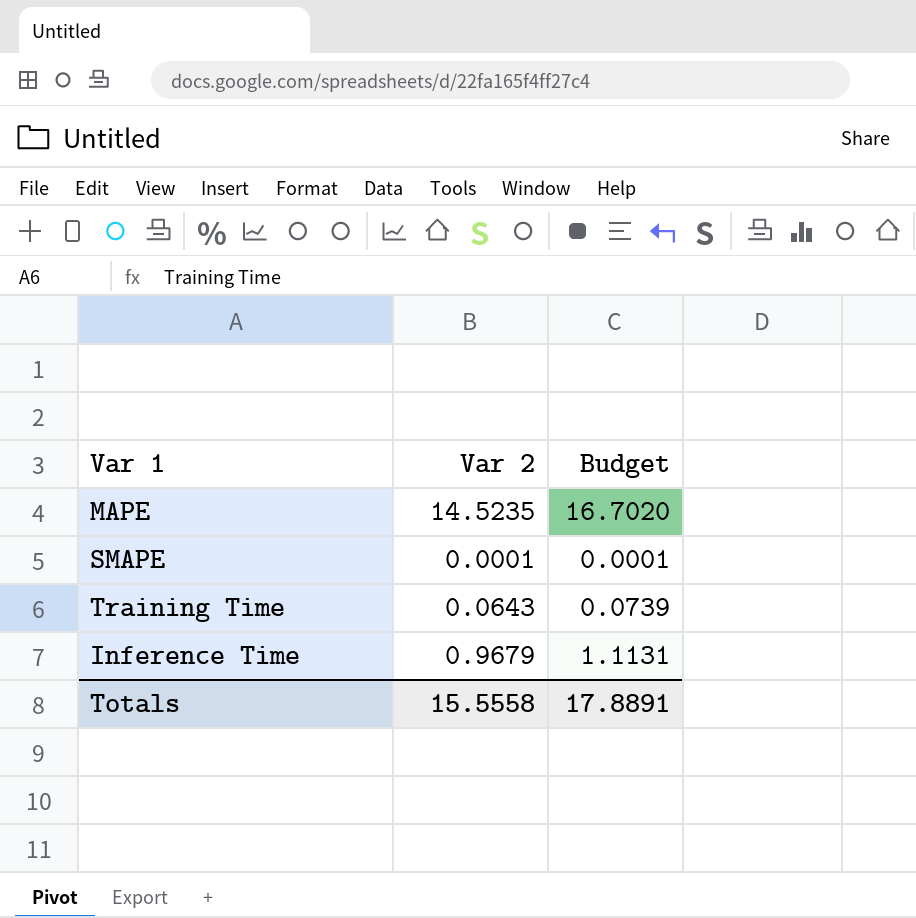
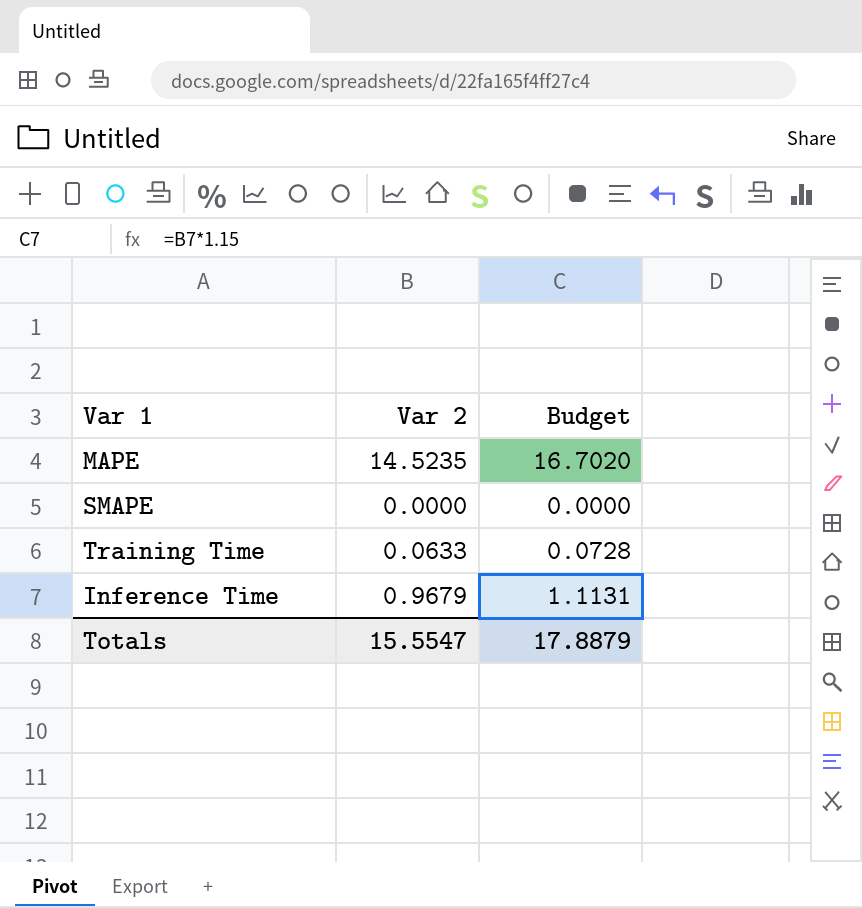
SMAPE | Var 2: 0.0001 -> 0.0000
SMAPE | Budget: 0.0001 -> 0.0000
Training Time | Var 2: 0.0643 -> 0.0633
Training Time | Budget: 0.0739 -> 0.0728
Totals | Var 2: 15.5558 -> 15.5547
Totals | Budget: 17.8891 -> 17.8879

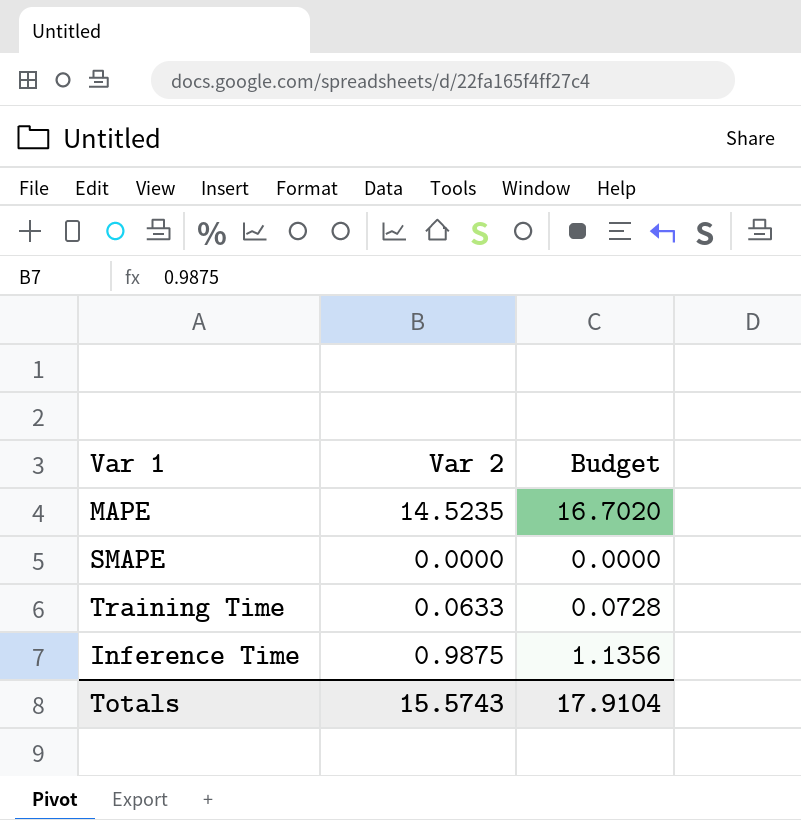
Inference Time | Var 2: 0.9679 -> 0.9875
Inference Time | Budget: 1.1131 -> 1.1356
Totals | Var 2: 15.5547 -> 15.5743
Totals | Budget: 17.8879 -> 17.9104

